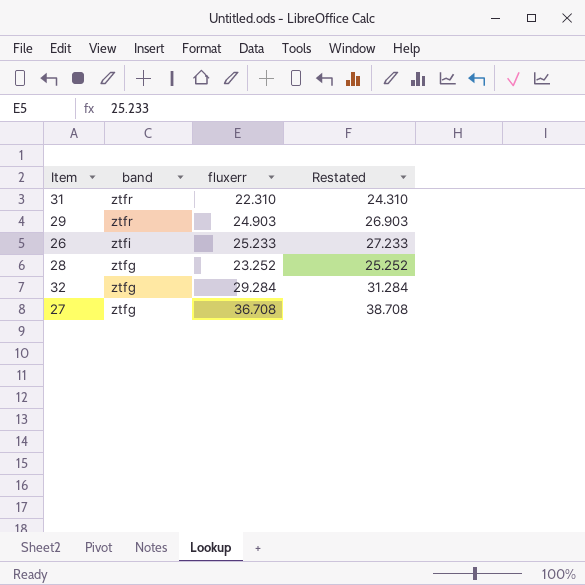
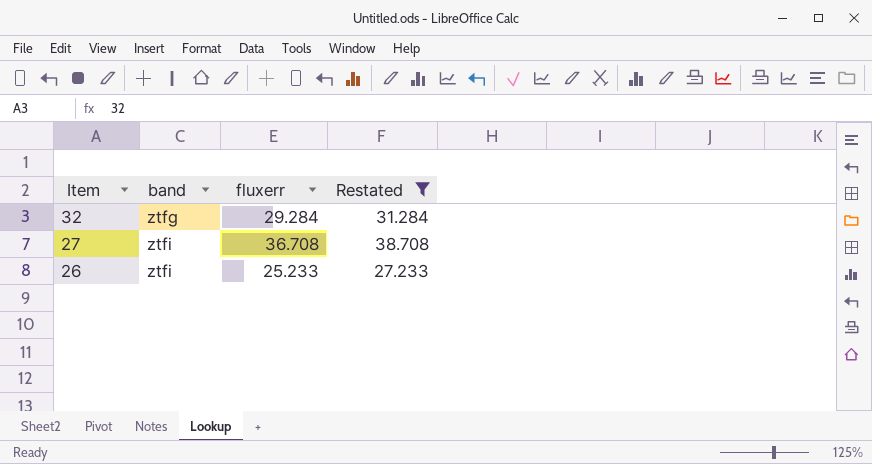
filter: none -> Restated >= 27.233
row order: band descending -> Item descending
27 | band: ztfg -> ztfi

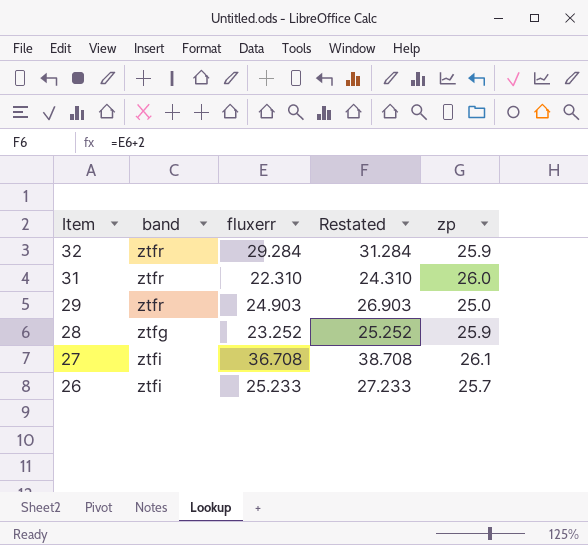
filter: Restated >= 27.233 -> none
column zp | position: none -> 5
32 | band: ztfg -> ztfr

